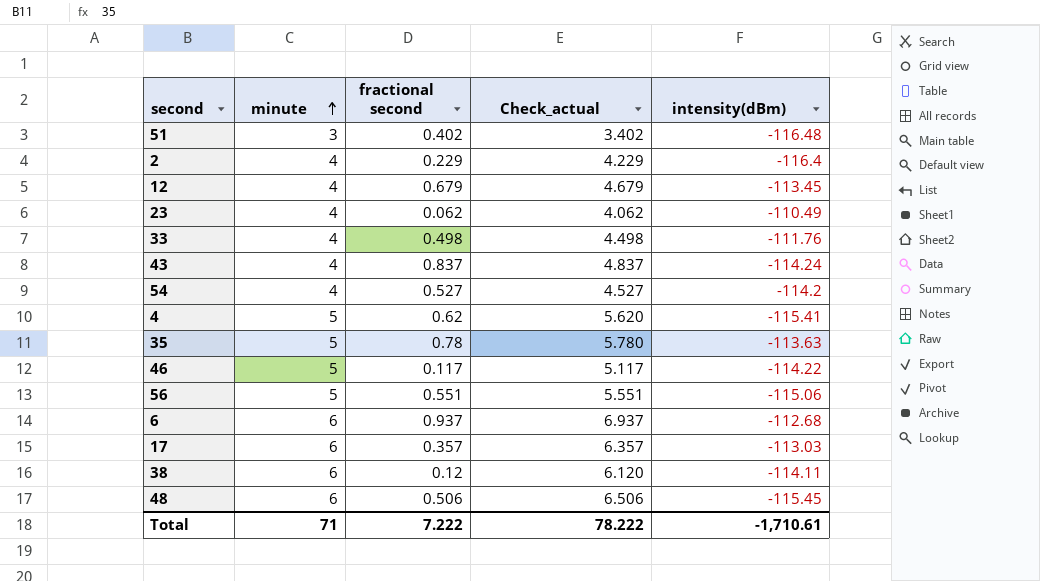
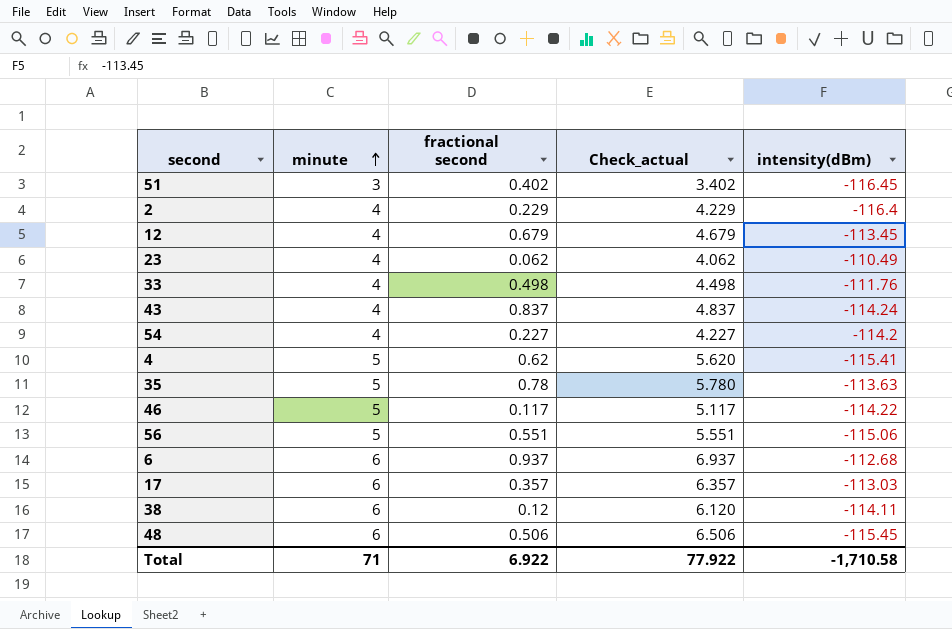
51 | intensity(dBm): -116.48 -> -116.45
54 | fractional second: 0.527 -> 0.227
54 | Check_actual: 4.527 -> 4.227
Total | fractional second: 7.222 -> 6.922
Total | Check_actual: 78.222 -> 77.922
Total | intensity(dBm): -1,710.61 -> -1,710.58

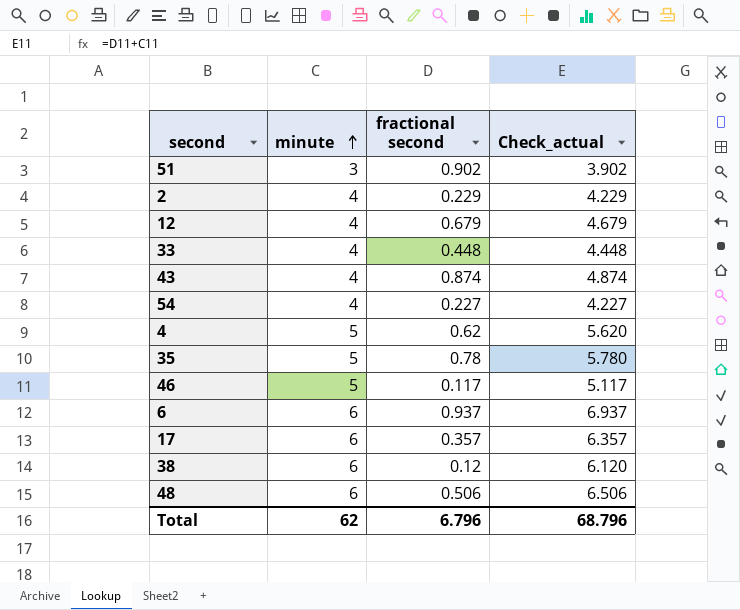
column intensity(dBm) | position: 5 -> none
row 23: 4 | 0.062 | 4.062 | -110.49 -> none
row 56: 5 | 0.551 | 5.551 | -115.06 -> none
51 | fractional second: 0.402 -> 0.902
51 | Check_actual: 3.402 -> 3.902
33 | fractional second: 0.498 -> 0.448
33 | Check_actual: 4.498 -> 4.448
43 | fractional second: 0.837 -> 0.874
43 | Check_actual: 4.837 -> 4.874
Total | minute: 71 -> 62
Total | fractional second: 6.922 -> 6.796
Total | Check_actual: 77.922 -> 68.796

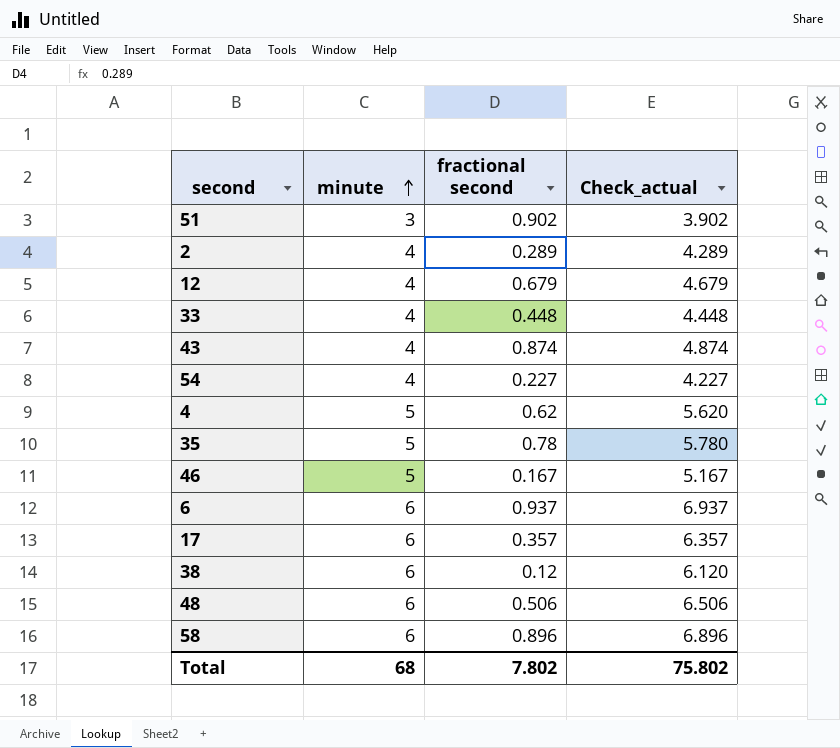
2 | fractional second: 0.229 -> 0.289
2 | Check_actual: 4.229 -> 4.289
46 | fractional second: 0.117 -> 0.167
46 | Check_actual: 5.117 -> 5.167
row 58: none -> 6 | 0.896 | 6.896
Total | minute: 62 -> 68
Total | fractional second: 6.796 -> 7.802
Total | Check_actual: 68.796 -> 75.802

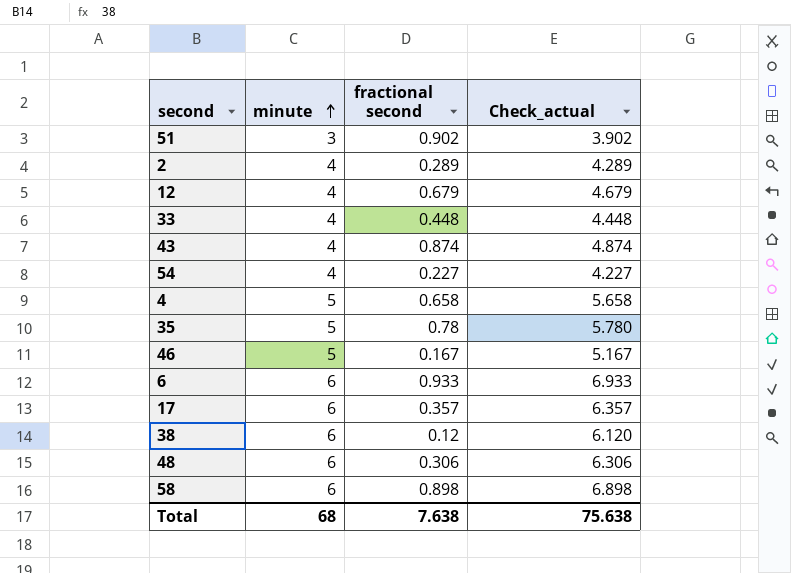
4 | fractional second: 0.62 -> 0.658
4 | Check_actual: 5.620 -> 5.658
6 | fractional second: 0.937 -> 0.933
6 | Check_actual: 6.937 -> 6.933
48 | fractional second: 0.506 -> 0.306
48 | Check_actual: 6.506 -> 6.306
58 | fractional second: 0.896 -> 0.898
58 | Check_actual: 6.896 -> 6.898
Total | fractional second: 7.802 -> 7.638
Total | Check_actual: 75.802 -> 75.638

